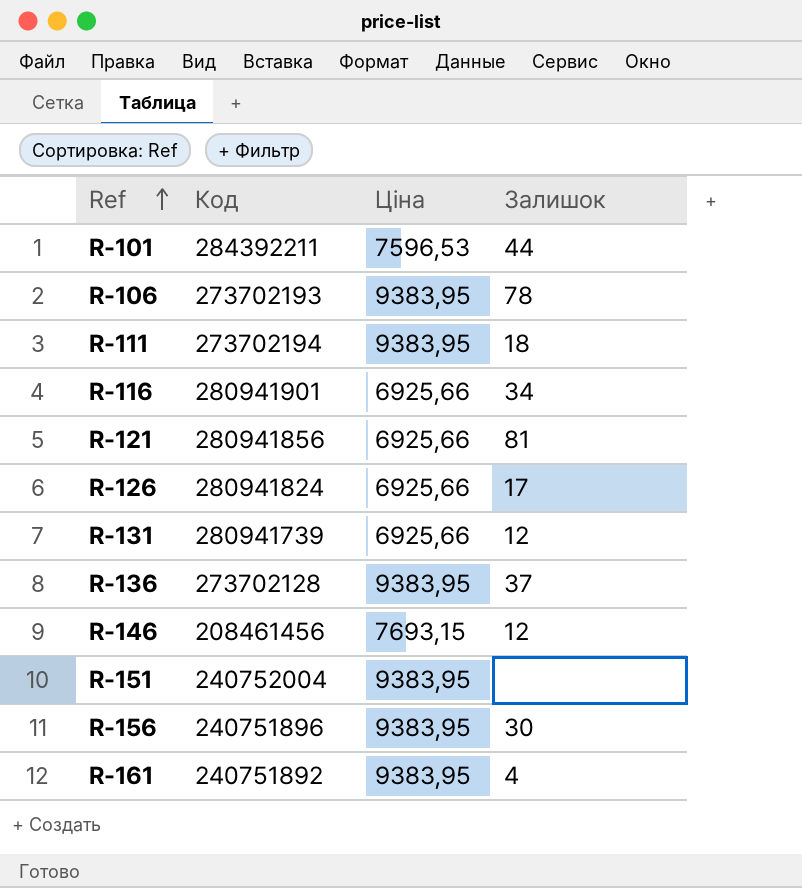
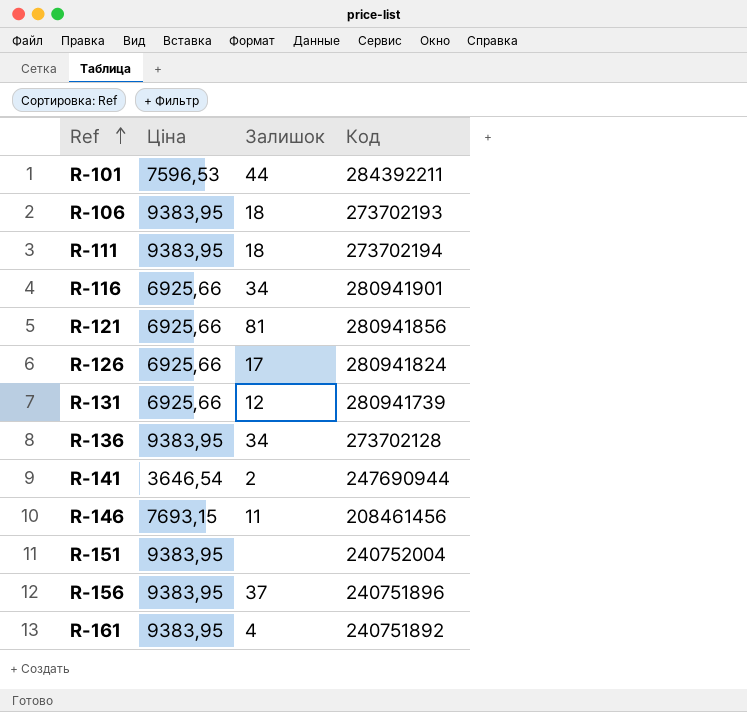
column Код | position: 2 -> 4
R-106 | Залишок: 78 -> 18
R-136 | Залишок: 37 -> 34
row R-141: none -> 3646,54 | 2 | 247690944
R-146 | Залишок: 12 -> 11
R-156 | Залишок: 30 -> 37

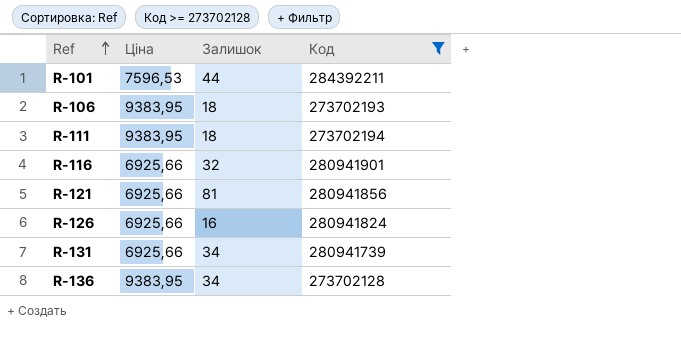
filter: none -> Код >= 273702128
R-116 | Залишок: 34 -> 32
R-126 | Залишок: 17 -> 16
R-131 | Залишок: 12 -> 34

